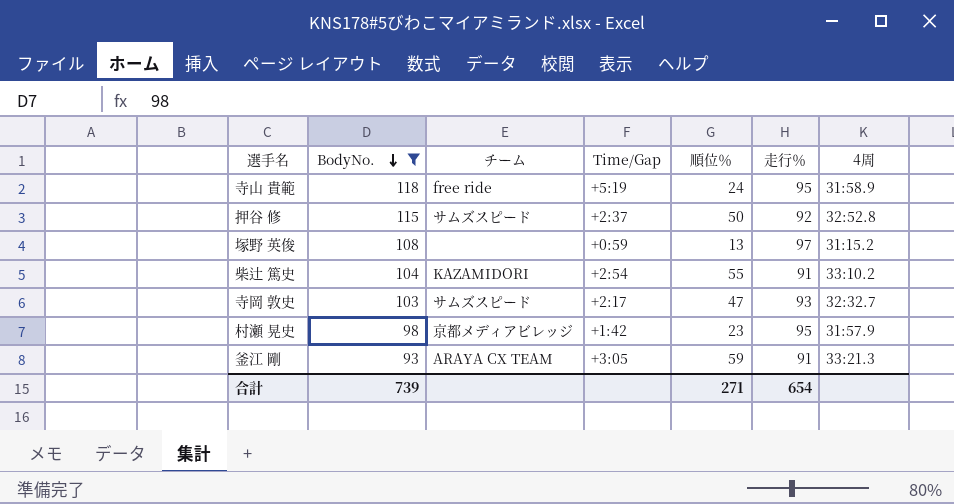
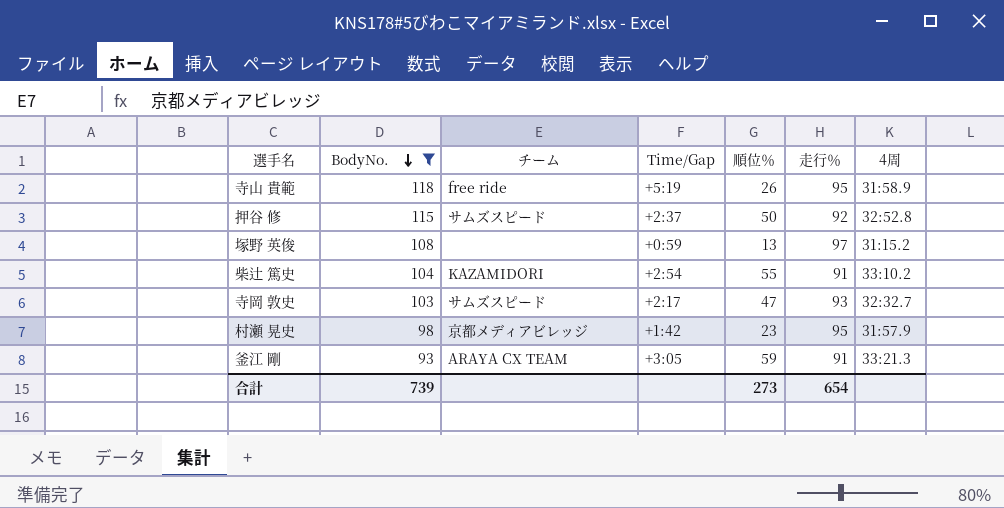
寺山 貴範 | 順位％: 24 -> 26
合計 | 順位％: 271 -> 273

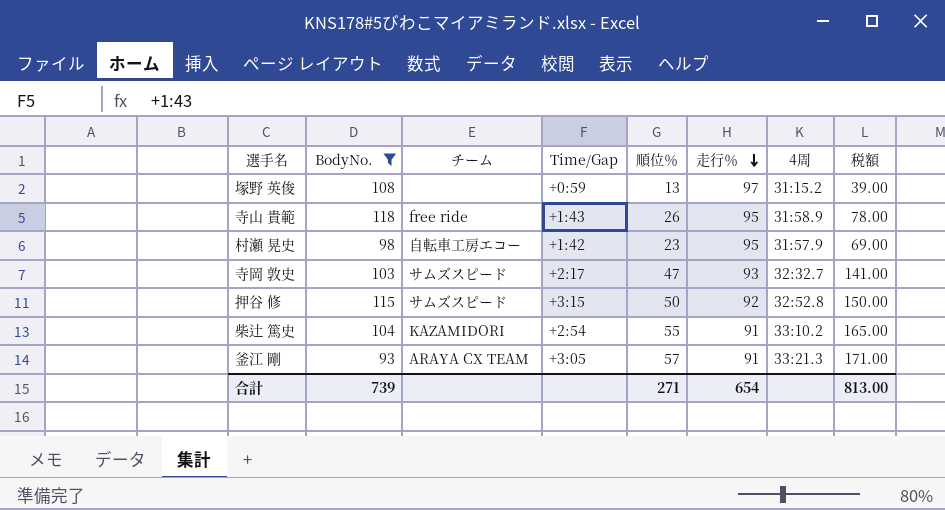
row order: BodyNo. descending -> 走行％ descending
column 税額 | formula: none -> [順位％] * 3
寺山 貴範 | Time/Gap: +5:19 -> +1:43
村瀬 晃史 | チーム: 京都メディアビレッジ -> 自転車工房エコー
押谷 修 | Time/Gap: +2:37 -> +3:15
釜江 剛 | 順位％: 59 -> 57
合計 | 順位％: 273 -> 271

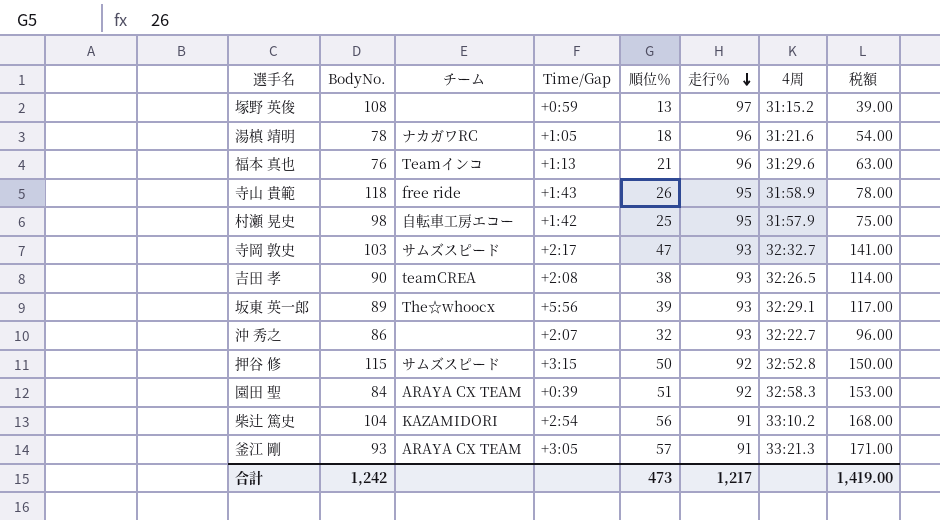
filter: BodyNo. >= 93 -> none
村瀬 晃史 | 順位％: 23 -> 25
村瀬 晃史 | 税額: 69.00 -> 75.00
柴辻 篤史 | 順位％: 55 -> 56
柴辻 篤史 | 税額: 165.00 -> 168.00
合計 | BodyNo.: 739 -> 1,242
合計 | 順位％: 271 -> 473
合計 | 走行％: 654 -> 1,217
合計 | 税額: 813.00 -> 1,419.00

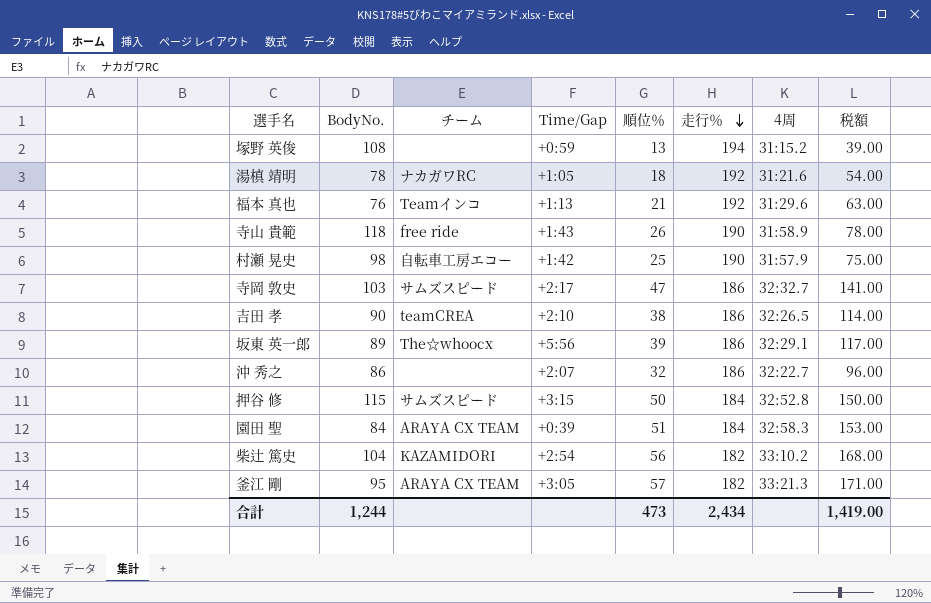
塚野 英俊 | 走行％: 97 -> 194
湯槙 靖明 | 走行％: 96 -> 192
福本 真也 | 走行％: 96 -> 192
寺山 貴範 | 走行％: 95 -> 190
村瀬 晃史 | 走行％: 95 -> 190
寺岡 敦史 | 走行％: 93 -> 186
吉田 孝 | Time/Gap: +2:08 -> +2:10
吉田 孝 | 走行％: 93 -> 186
坂東 英一郎 | 走行％: 93 -> 186
沖 秀之 | 走行％: 93 -> 186
押谷 修 | 走行％: 92 -> 184
園田 聖 | 走行％: 92 -> 184
柴辻 篤史 | 走行％: 91 -> 182
釜江 剛 | BodyNo.: 93 -> 95
釜江 剛 | 走行％: 91 -> 182
合計 | BodyNo.: 1,242 -> 1,244
合計 | 走行％: 1,217 -> 2,434

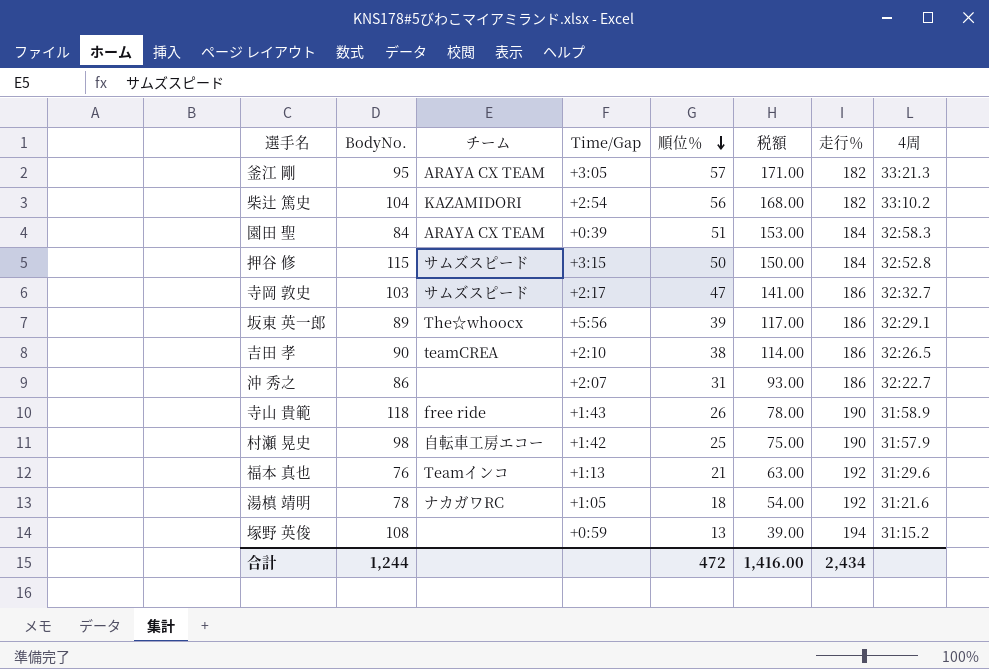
row order: 走行％ descending -> 順位％ descending
column 税額 | position: 8 -> 6
沖 秀之 | 順位％: 32 -> 31
沖 秀之 | 税額: 96.00 -> 93.00
合計 | 順位％: 473 -> 472
合計 | 税額: 1,419.00 -> 1,416.00

